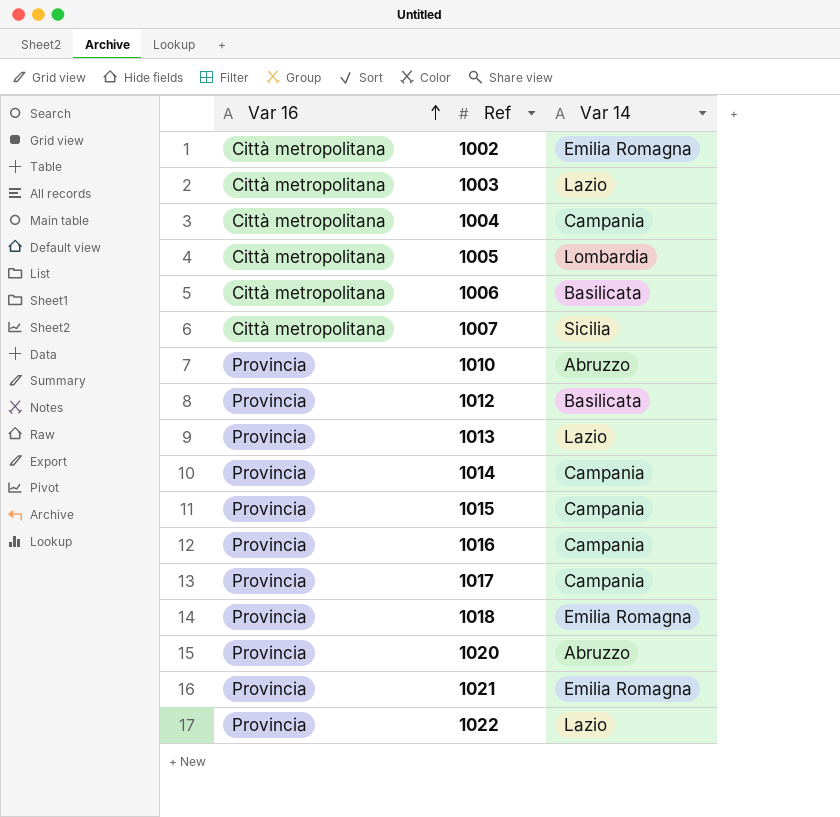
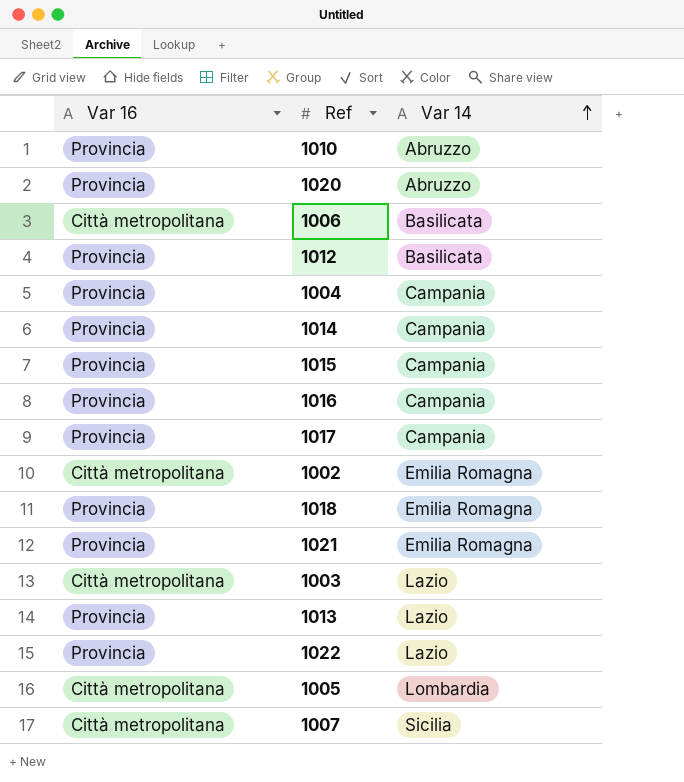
row order: Var 16 ascending -> Var 14 ascending
1004 | Var 16: Città metropolitana -> Provincia

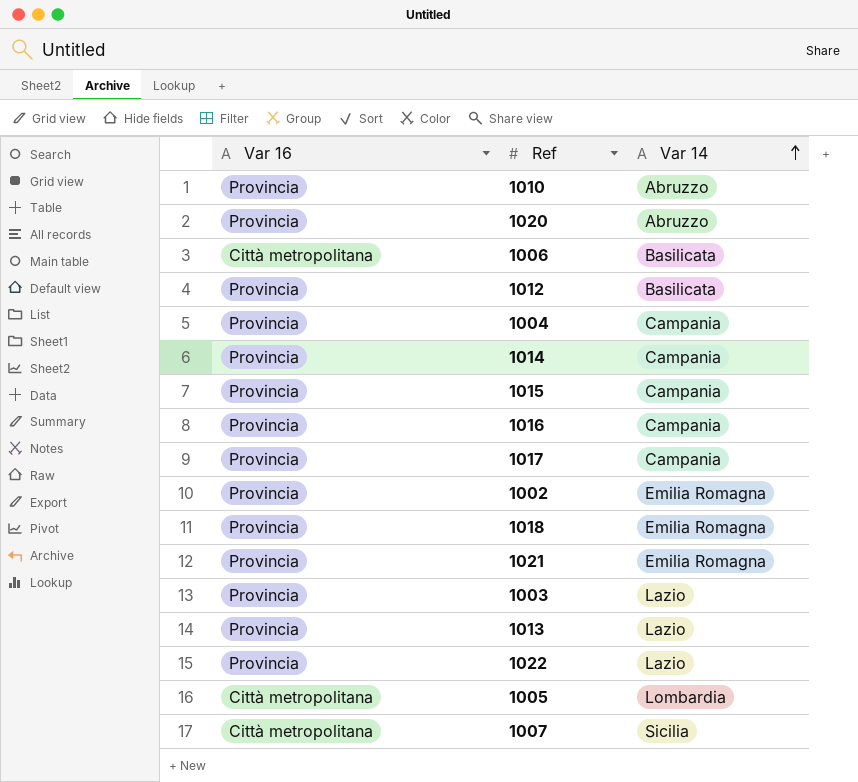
1002 | Var 16: Città metropolitana -> Provincia
1003 | Var 16: Città metropolitana -> Provincia

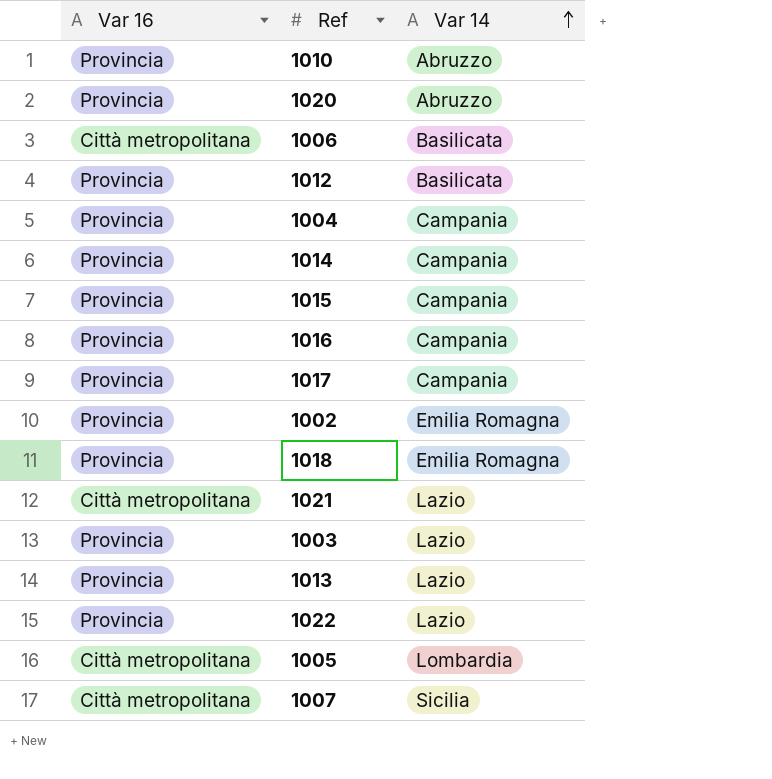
1021 | Var 16: Provincia -> Città metropolitana
1021 | Var 14: Emilia Romagna -> Lazio

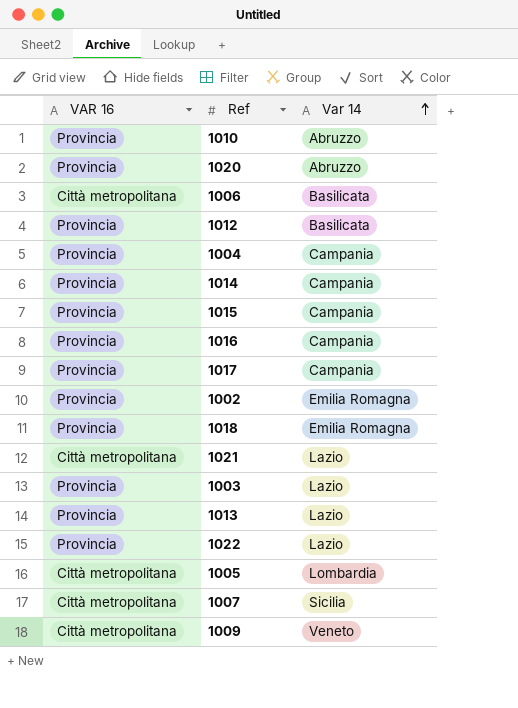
column name: Var 16 -> VAR 16
row 1009: none -> Città metropolitana | Veneto

